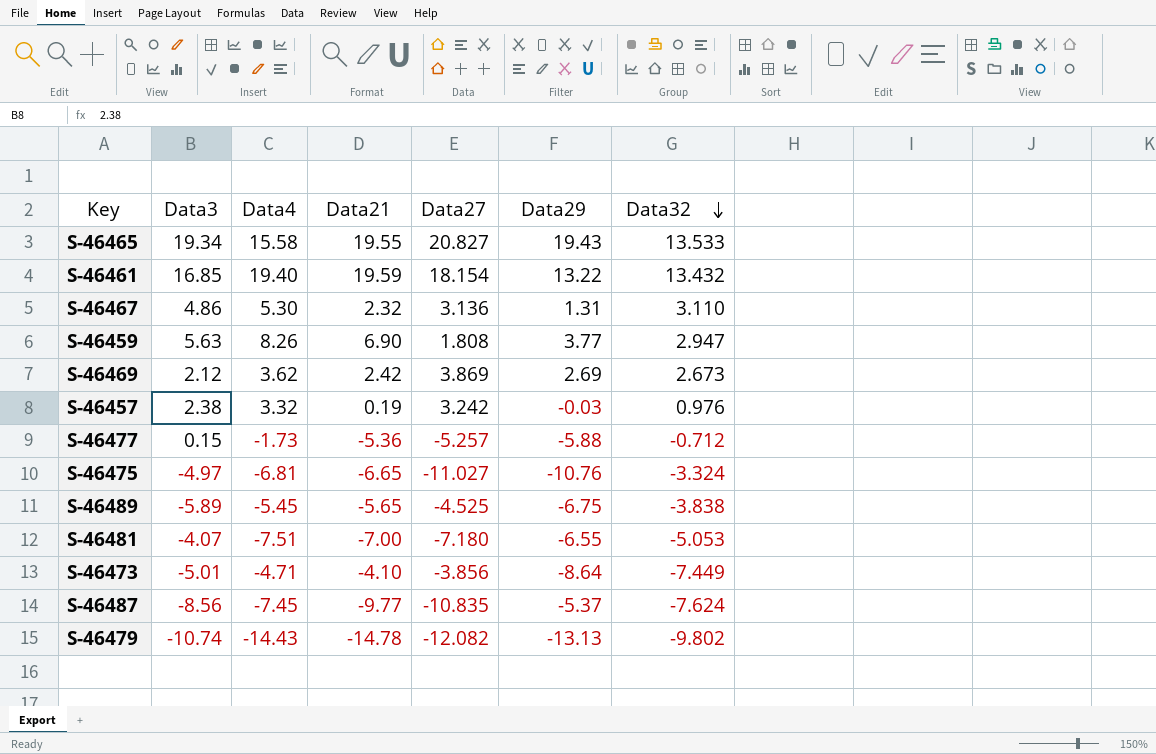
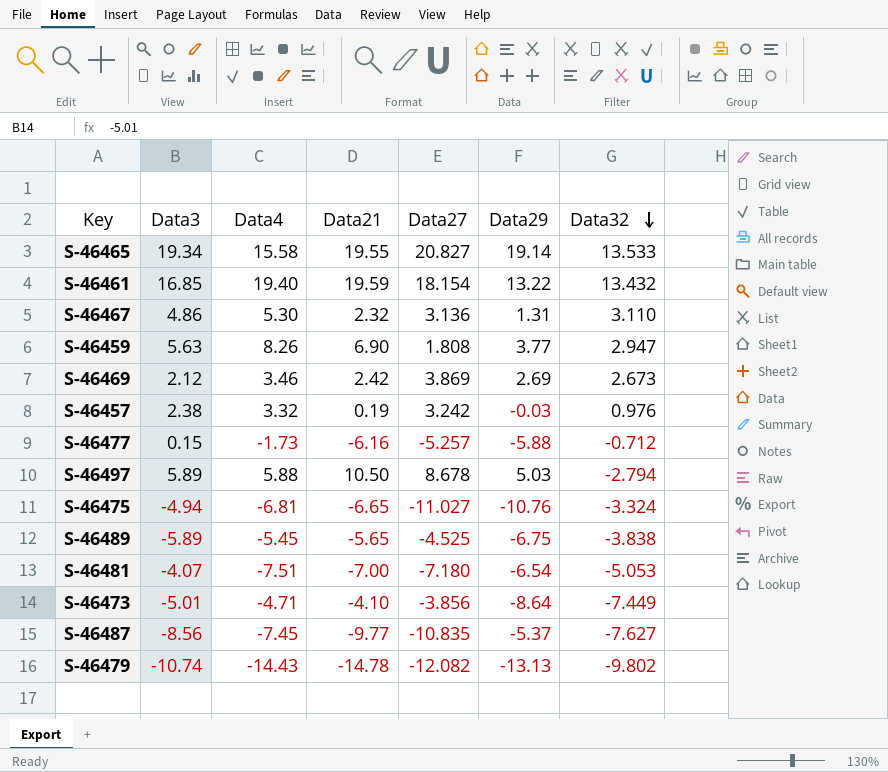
S-46465 | Data29: 19.43 -> 19.14
S-46469 | Data4: 3.62 -> 3.46
S-46477 | Data21: -5.36 -> -6.16
row S-46497: none -> 5.89 | 5.88 | 10.50 | 8.678 | 5.03 | -2.794
S-46475 | Data3: -4.97 -> -4.94
S-46481 | Data29: -6.55 -> -6.54
S-46487 | Data32: -7.624 -> -7.627

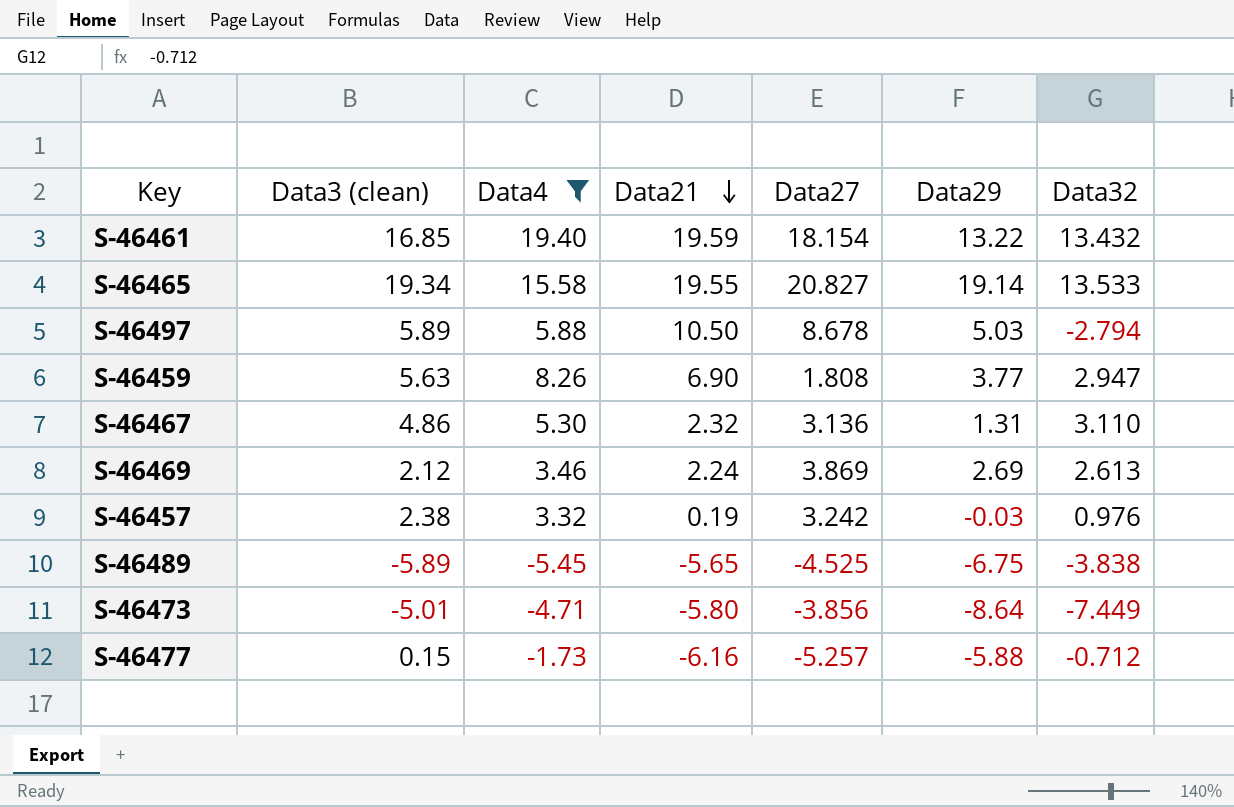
filter: none -> Data4 >= -5.45
row order: Data32 descending -> Data21 descending
column name: Data3 -> Data3 (clean)
S-46469 | Data21: 2.42 -> 2.24
S-46469 | Data32: 2.673 -> 2.613
S-46473 | Data21: -4.10 -> -5.80

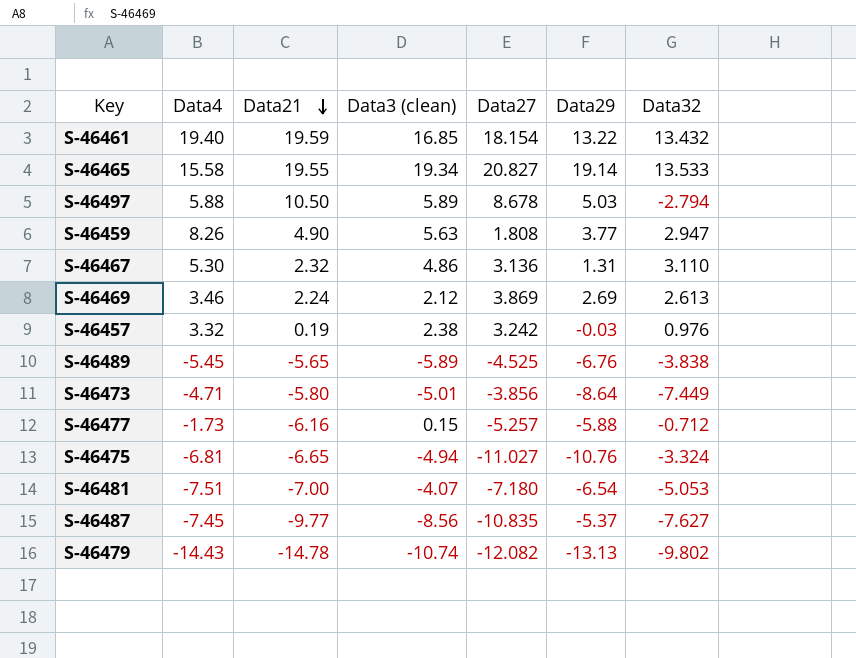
filter: Data4 >= -5.45 -> none
column Data3 (clean) | position: 2 -> 4
S-46459 | Data21: 6.90 -> 4.90
S-46489 | Data29: -6.75 -> -6.76

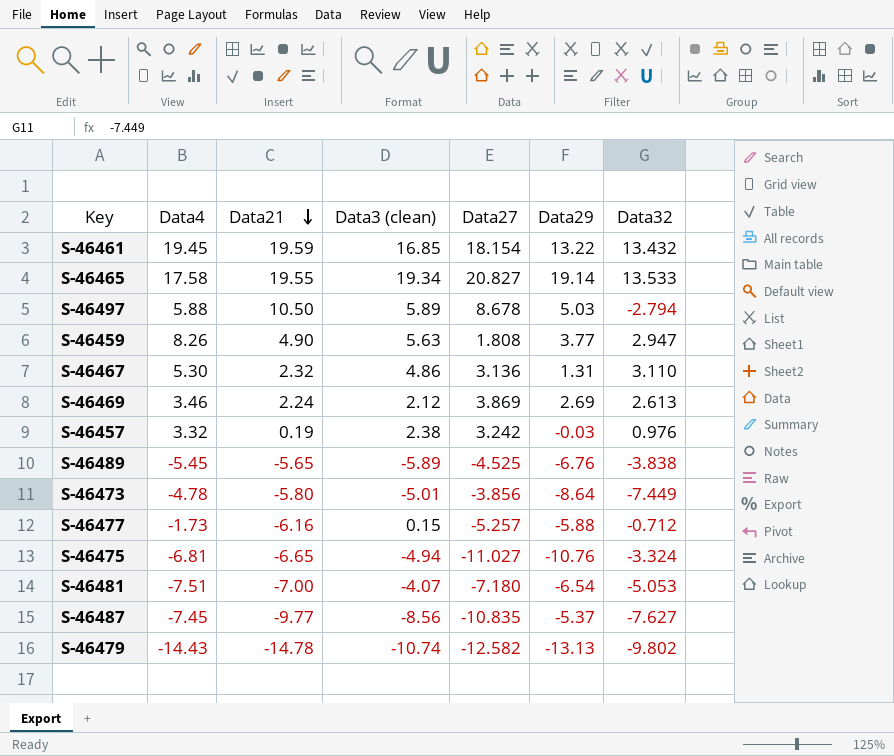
S-46461 | Data4: 19.40 -> 19.45
S-46465 | Data4: 15.58 -> 17.58
S-46473 | Data4: -4.71 -> -4.78
S-46479 | Data27: -12.082 -> -12.582

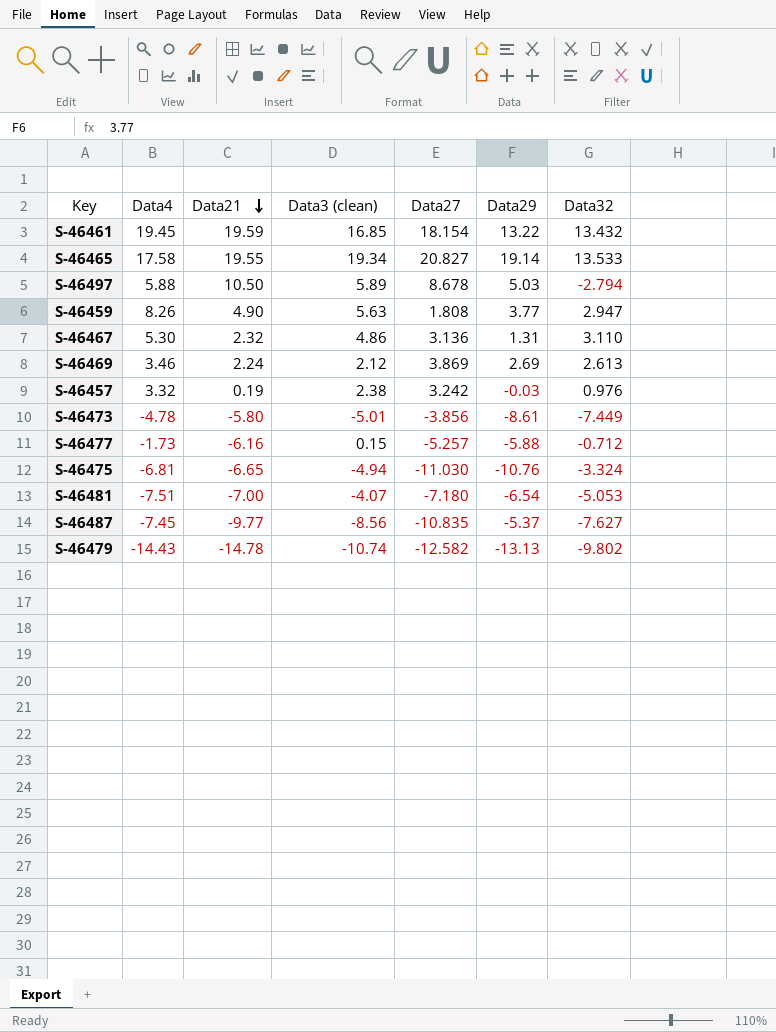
row S-46489: -5.45 | -5.65 | -5.89 | -4.525 | -6.76 | -3.838 -> none
S-46473 | Data29: -8.64 -> -8.61
S-46475 | Data27: -11.027 -> -11.030

